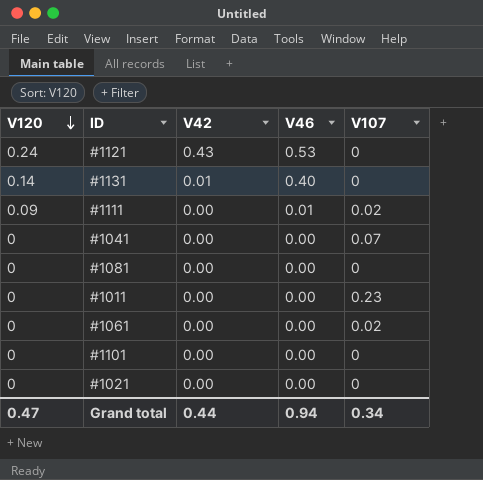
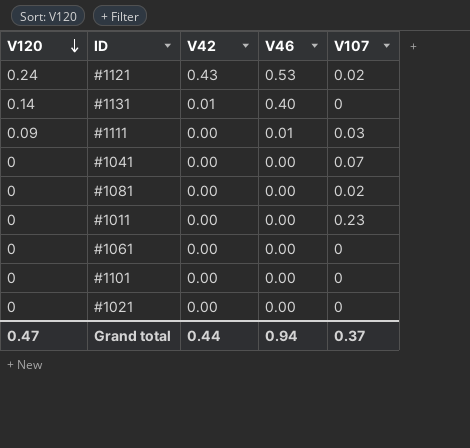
#1121 | V107: 0 -> 0.02
#1111 | V107: 0.02 -> 0.03
#1081 | V107: 0 -> 0.02
#1061 | V107: 0.02 -> 0
Grand total | V107: 0.34 -> 0.37

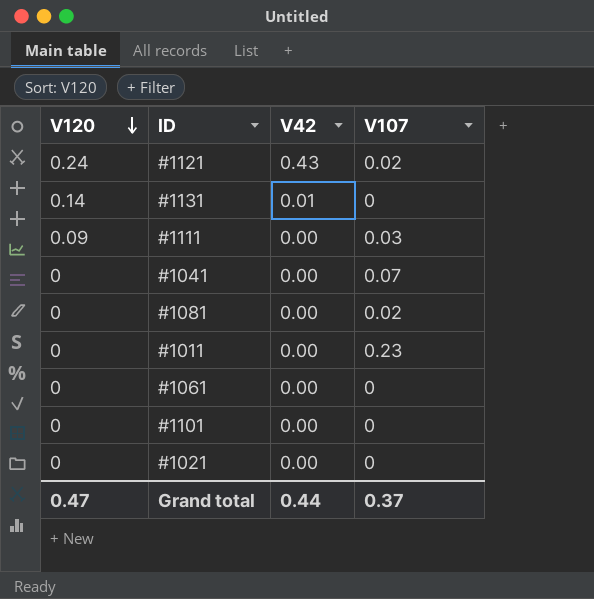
column V46 | position: 4 -> none

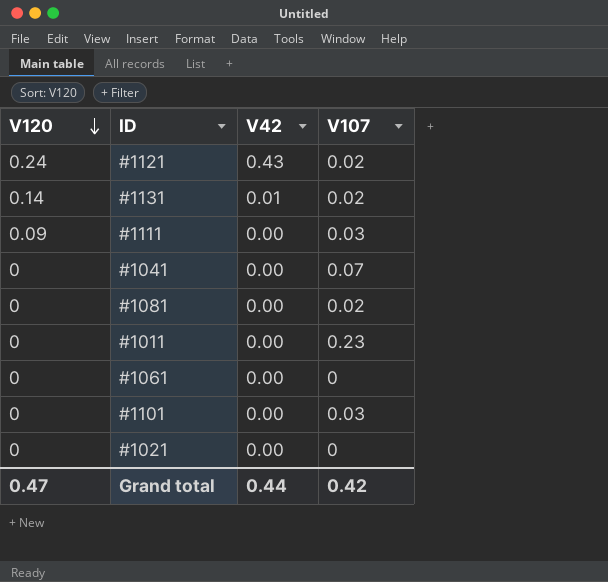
#1131 | V107: 0 -> 0.02
#1101 | V107: 0 -> 0.03
Grand total | V107: 0.37 -> 0.42

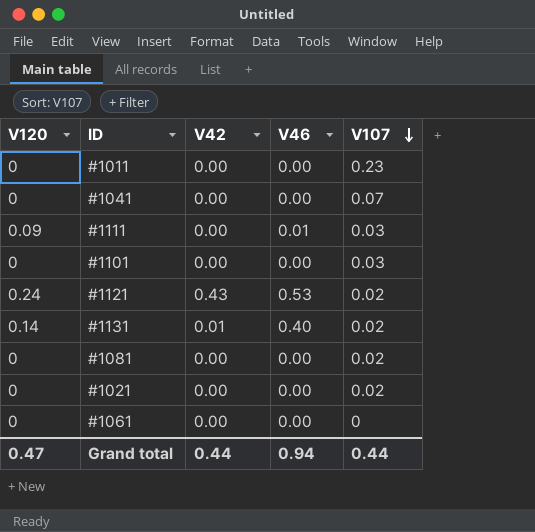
row order: V120 descending -> V107 descending
column V46 | position: none -> 4
#1021 | V107: 0 -> 0.02
Grand total | V107: 0.42 -> 0.44

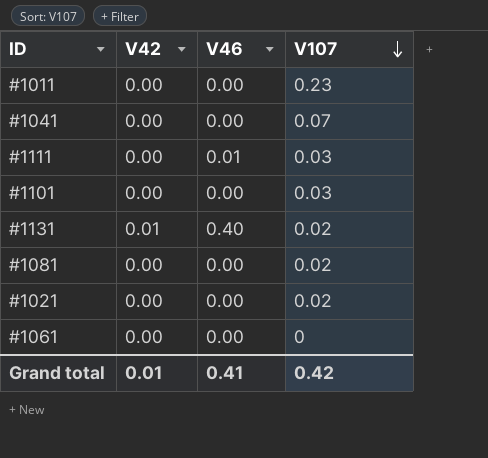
column V120 | position: 1 -> none
row #1121: 0.24 | 0.43 | 0.53 | 0.02 -> none
Grand total | V42: 0.44 -> 0.01
Grand total | V46: 0.94 -> 0.41
Grand total | V107: 0.44 -> 0.42

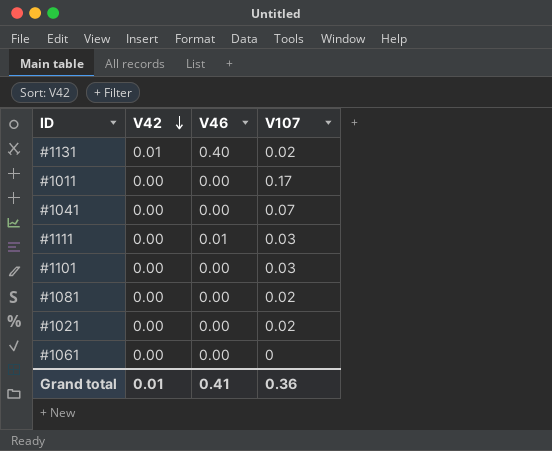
row order: V107 descending -> V42 descending
#1011 | V107: 0.23 -> 0.17
Grand total | V107: 0.42 -> 0.36

